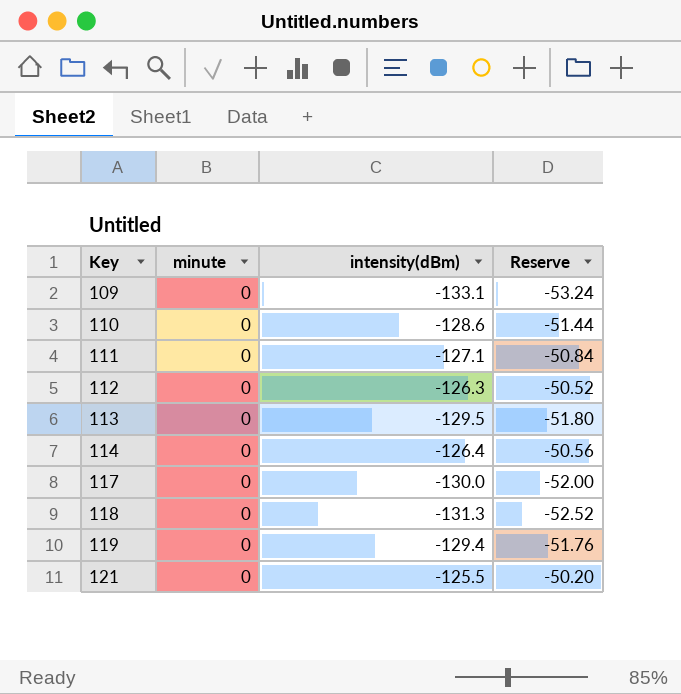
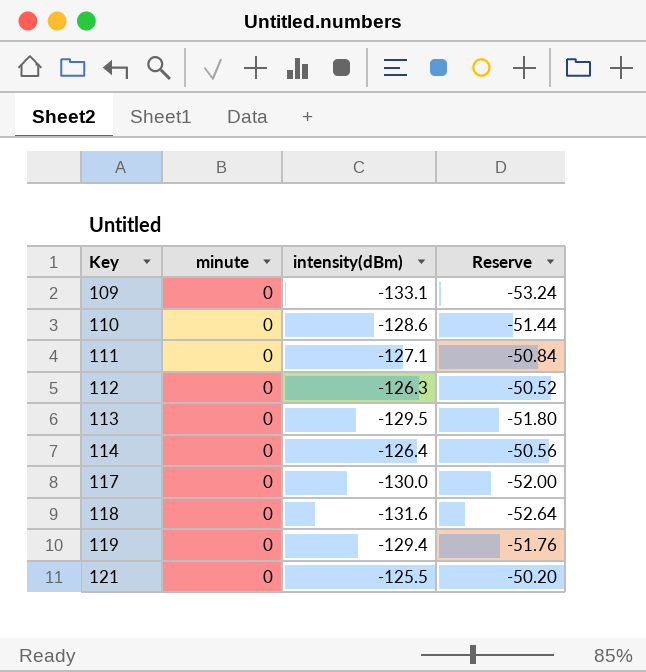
118 | intensity(dBm): -131.3 -> -131.6
118 | Reserve: -52.52 -> -52.64

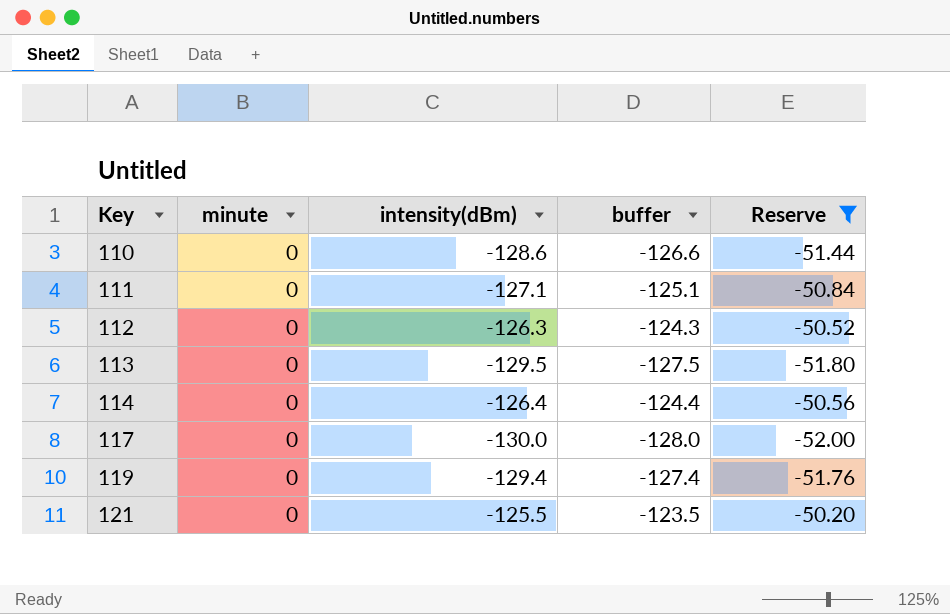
filter: none -> Reserve >= -52.00
column buffer | formula: none -> [intensity(dBm)] + 2

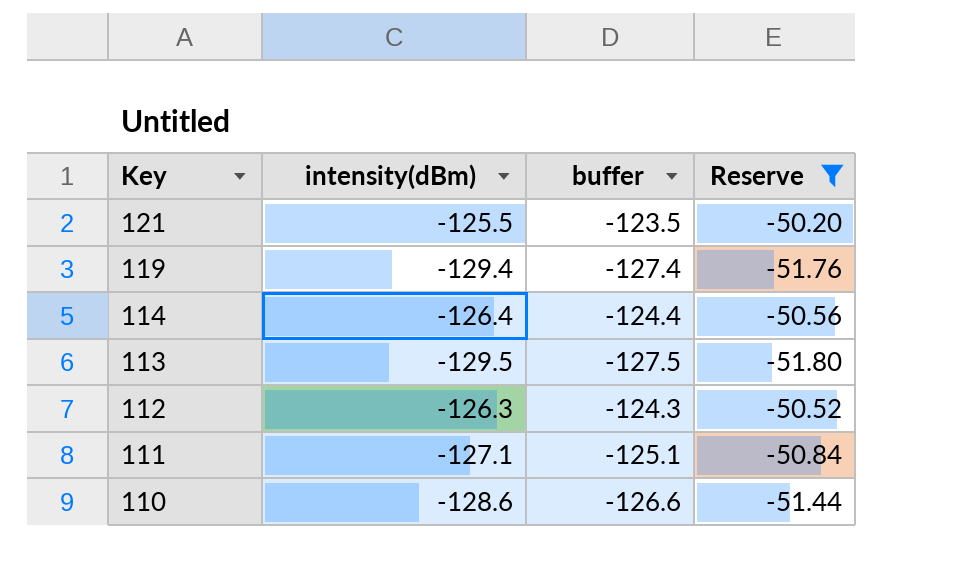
row order: Key ascending -> Key descending
column minute | position: 2 -> none
row 117: 0 | -130.0 | -128.0 | -52.00 -> none

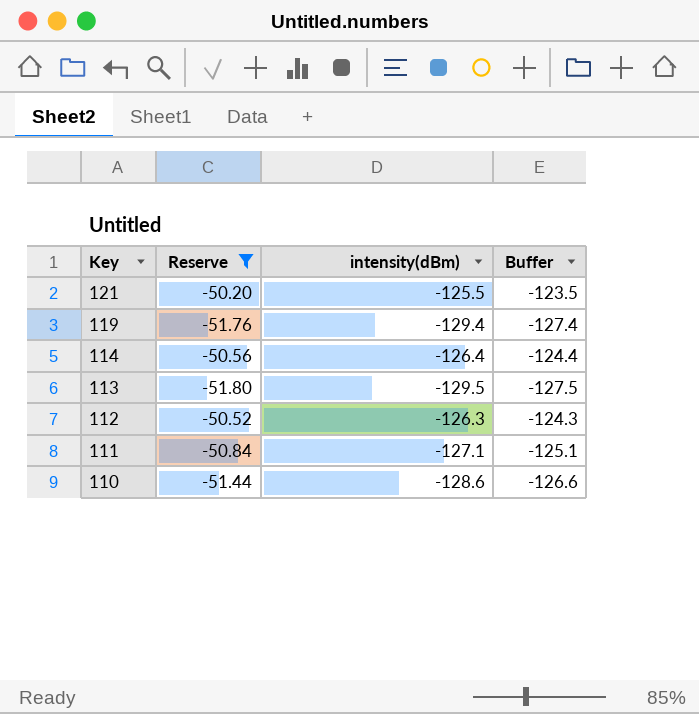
column Reserve | position: 4 -> 2
column name: buffer -> Buffer

